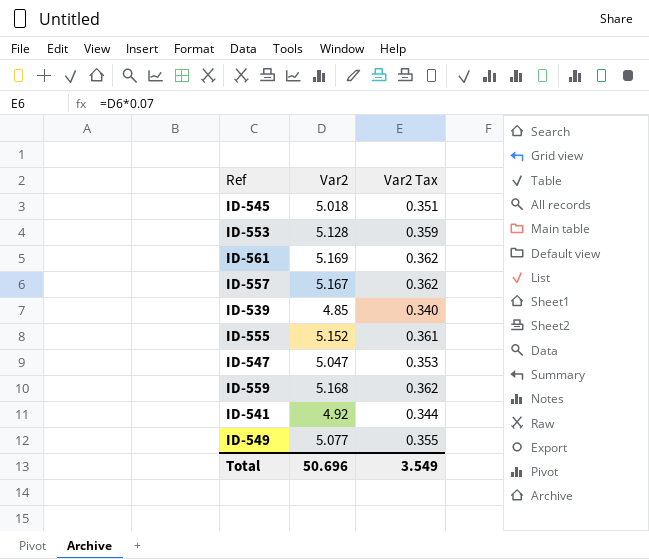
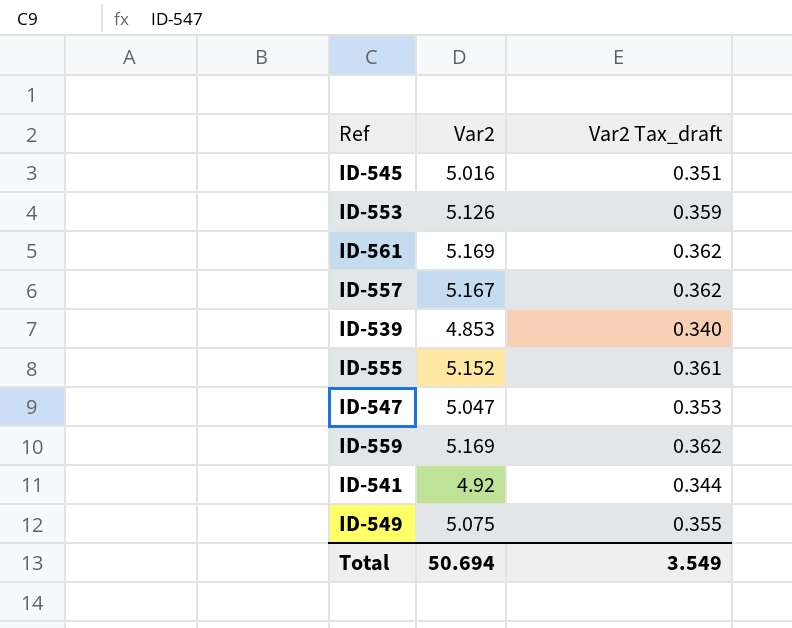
column name: Var2 Tax -> Var2 Tax_draft
ID-545 | Var2: 5.018 -> 5.016
ID-553 | Var2: 5.128 -> 5.126
ID-539 | Var2: 4.85 -> 4.853
ID-559 | Var2: 5.168 -> 5.169
ID-549 | Var2: 5.077 -> 5.075
Total | Var2: 50.696 -> 50.694

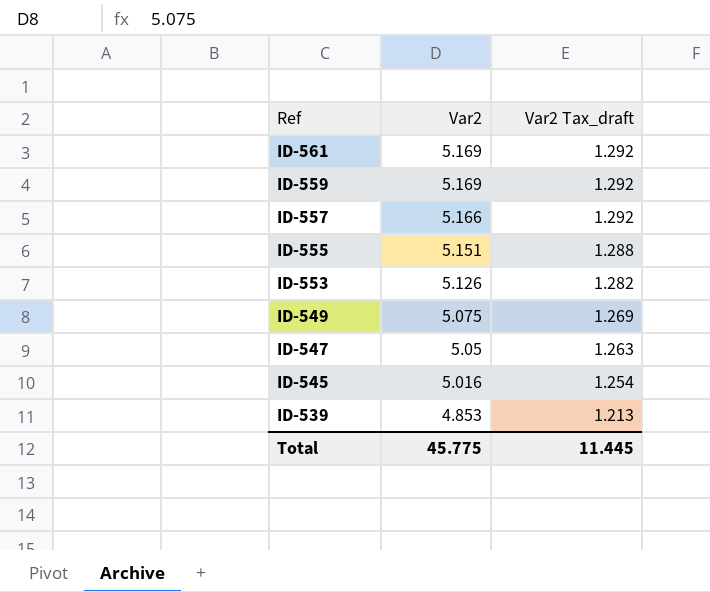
row order: none -> Ref descending
column Var2 Tax_draft | formula: [Var2] * 0.07 -> [Var2] * 0.25
row ID-541: 4.92 | 0.344 -> none
ID-557 | Var2: 5.167 -> 5.166
ID-555 | Var2: 5.152 -> 5.151
ID-547 | Var2: 5.047 -> 5.05
Total | Var2: 50.694 -> 45.775
Total | Var2 Tax_draft: 3.549 -> 11.445

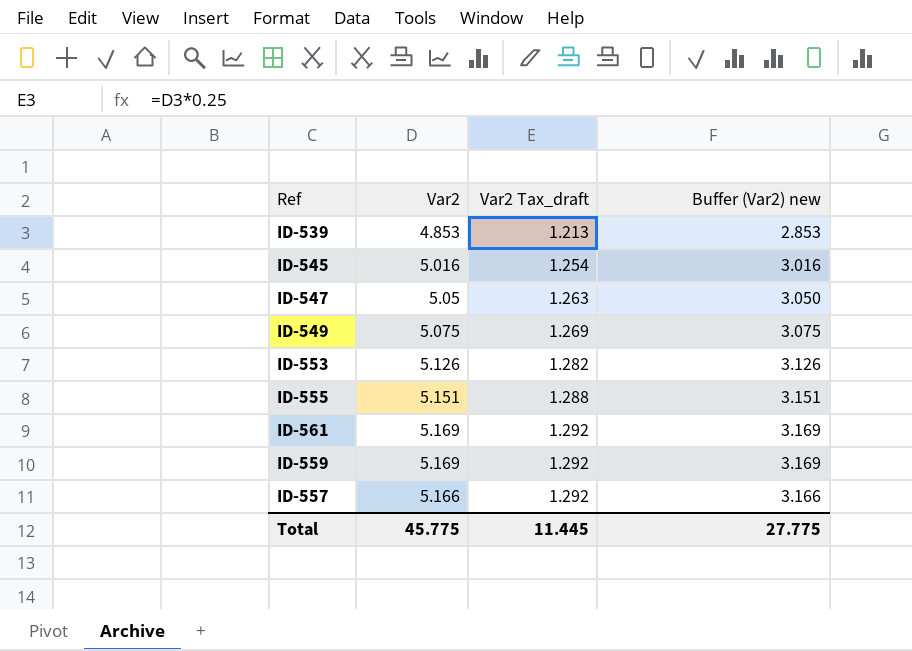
row order: Ref descending -> Var2 Tax_draft ascending
column Buffer (Var2) new | formula: none -> [Var2] - 2

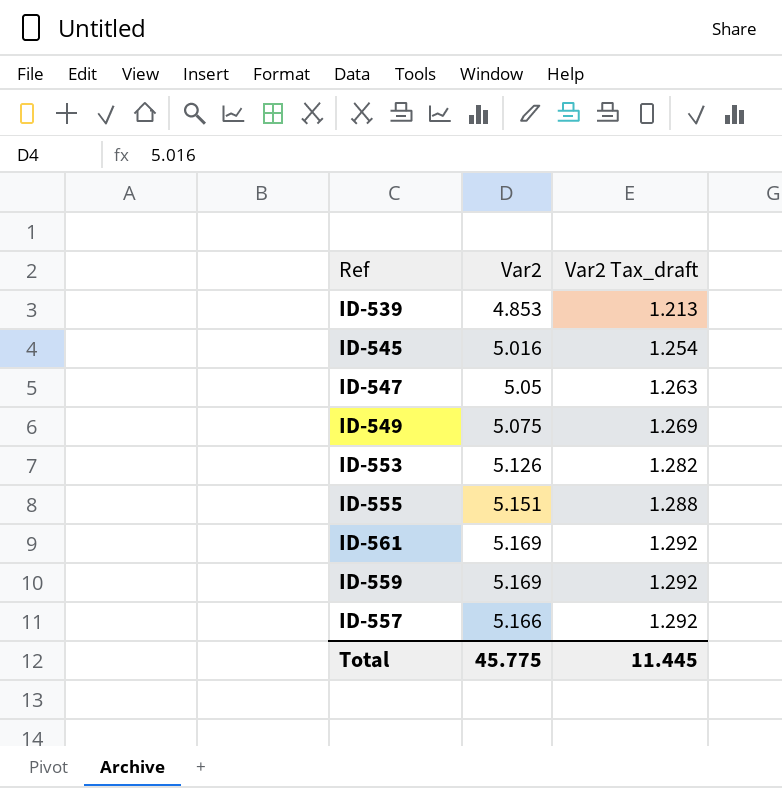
column Buffer (Var2) new | formula: [Var2] - 2 -> none

